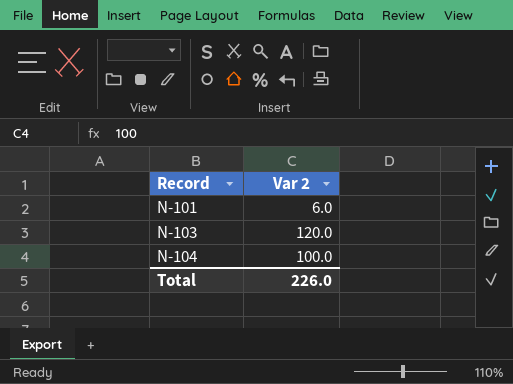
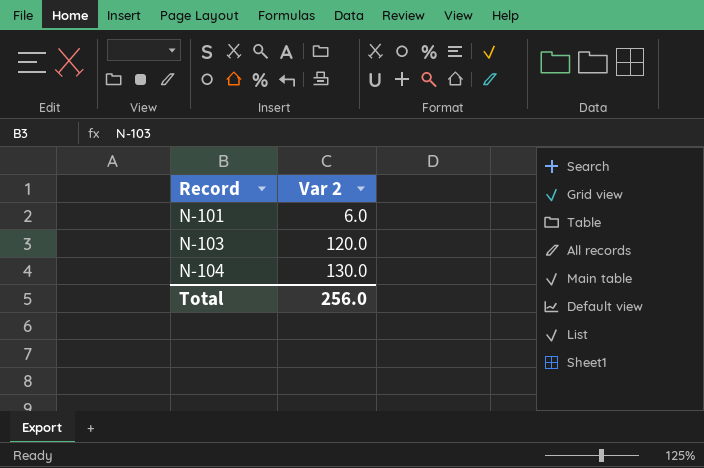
N-104 | Var 2: 100.0 -> 130.0
Total | Var 2: 226.0 -> 256.0

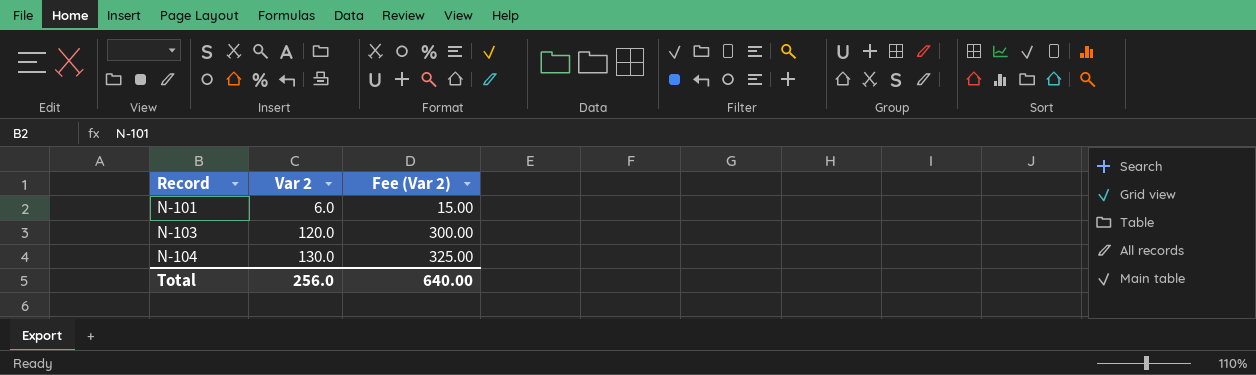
column Fee (Var 2) | formula: none -> [Var 2] * 2.5

